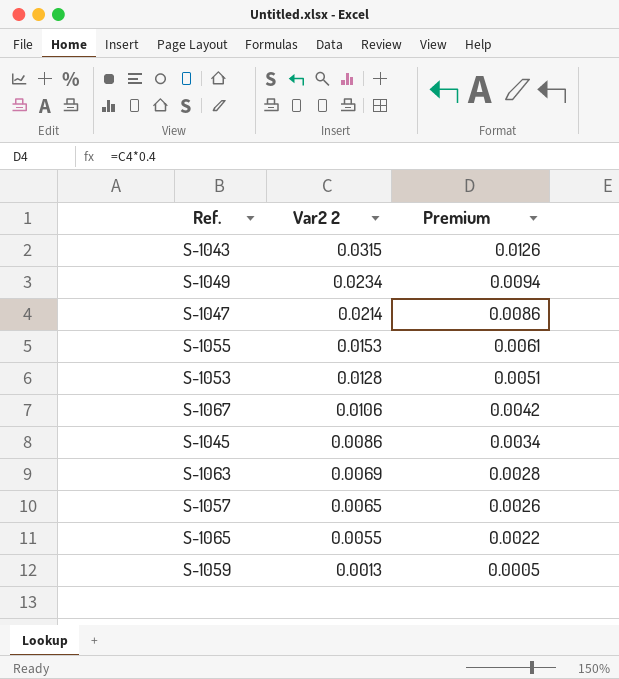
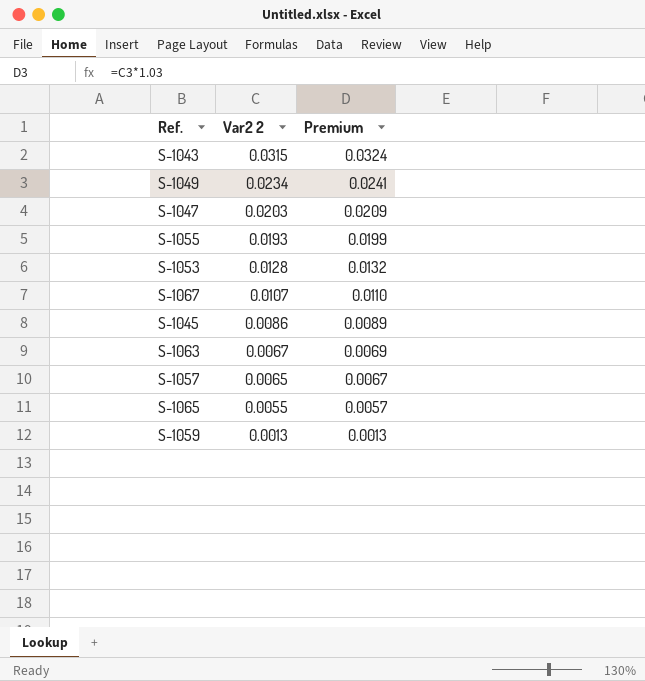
column Premium | formula: [Var2 2] * 0.4 -> [Var2 2] * 1.03
S-1047 | Var2 2: 0.0214 -> 0.0203
S-1055 | Var2 2: 0.0153 -> 0.0193
S-1067 | Var2 2: 0.0106 -> 0.0107
S-1063 | Var2 2: 0.0069 -> 0.0067

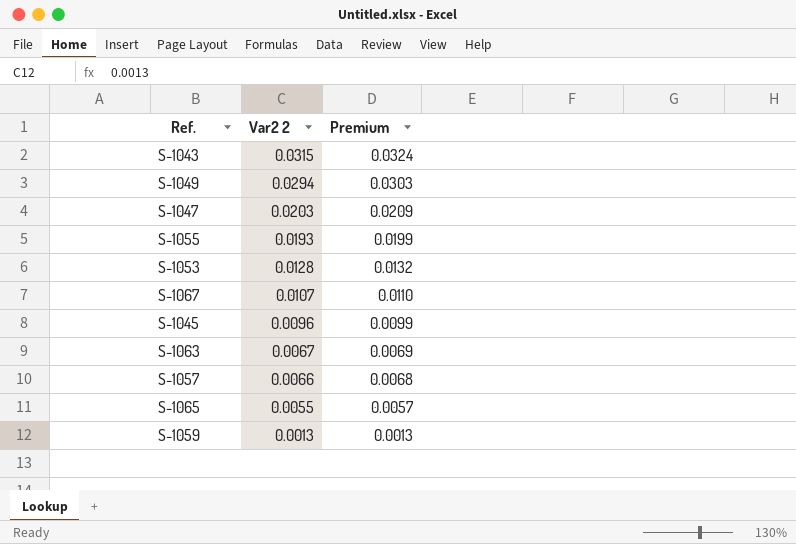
S-1049 | Var2 2: 0.0234 -> 0.0294
S-1049 | Premium: 0.0241 -> 0.0303
S-1045 | Var2 2: 0.0086 -> 0.0096
S-1045 | Premium: 0.0089 -> 0.0099
S-1057 | Var2 2: 0.0065 -> 0.0066
S-1057 | Premium: 0.0067 -> 0.0068

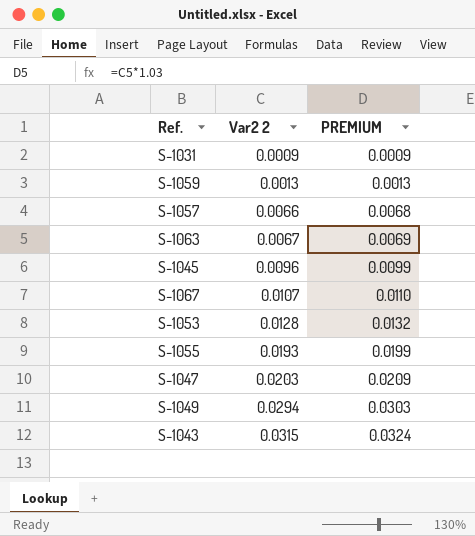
row order: Var2 2 descending -> Var2 2 ascending
column name: Premium -> PREMIUM
row S-1065: 0.0055 | 0.0057 -> none
row S-1031: none -> 0.0009 | 0.0009

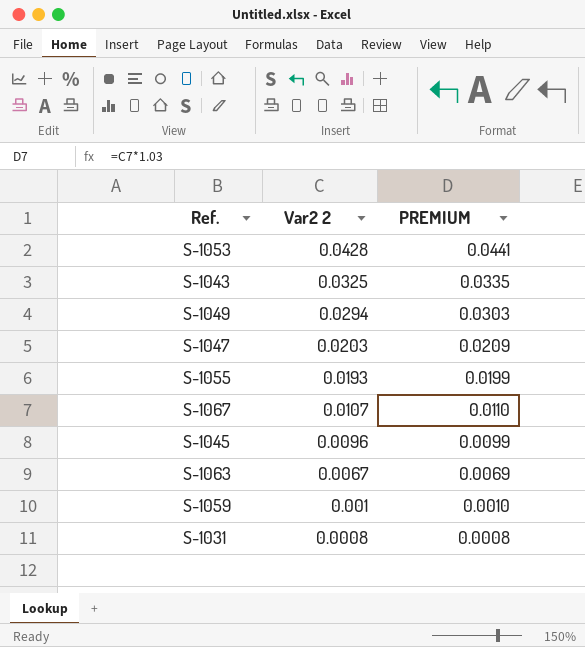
row order: Var2 2 ascending -> Var2 2 descending
row S-1057: 0.0066 | 0.0068 -> none
S-1053 | Var2 2: 0.0128 -> 0.0428
S-1053 | PREMIUM: 0.0132 -> 0.0441
S-1043 | Var2 2: 0.0315 -> 0.0325
S-1043 | PREMIUM: 0.0324 -> 0.0335
S-1059 | Var2 2: 0.0013 -> 0.001
S-1059 | PREMIUM: 0.0013 -> 0.0010
S-1031 | Var2 2: 0.0009 -> 0.0008
S-1031 | PREMIUM: 0.0009 -> 0.0008

